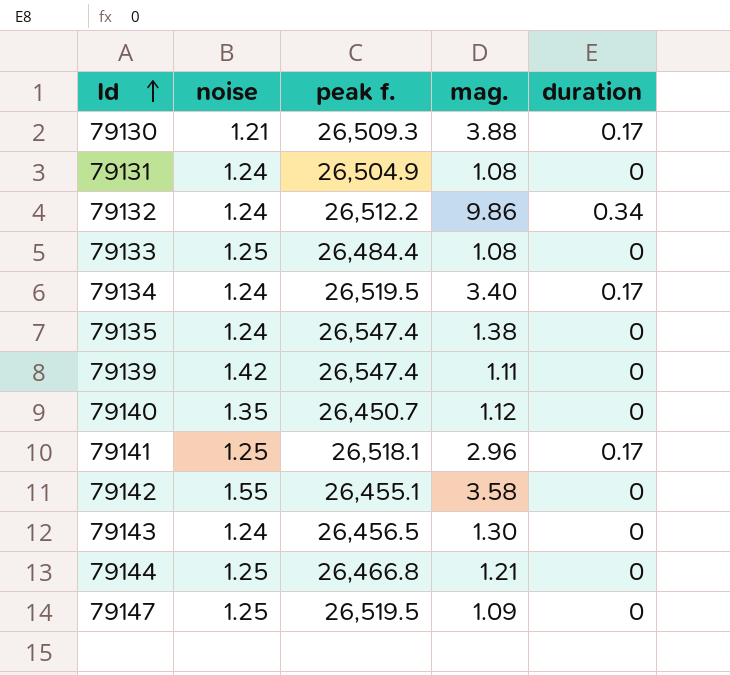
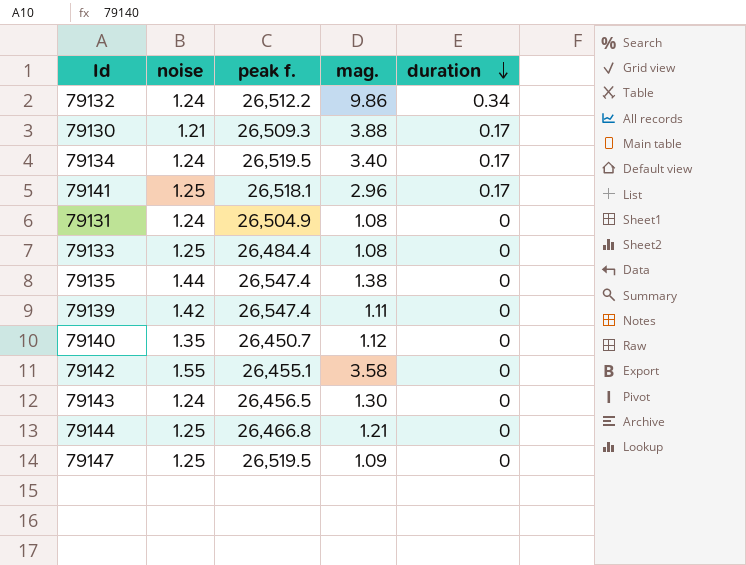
row order: Id ascending -> duration descending
79135 | noise: 1.24 -> 1.44

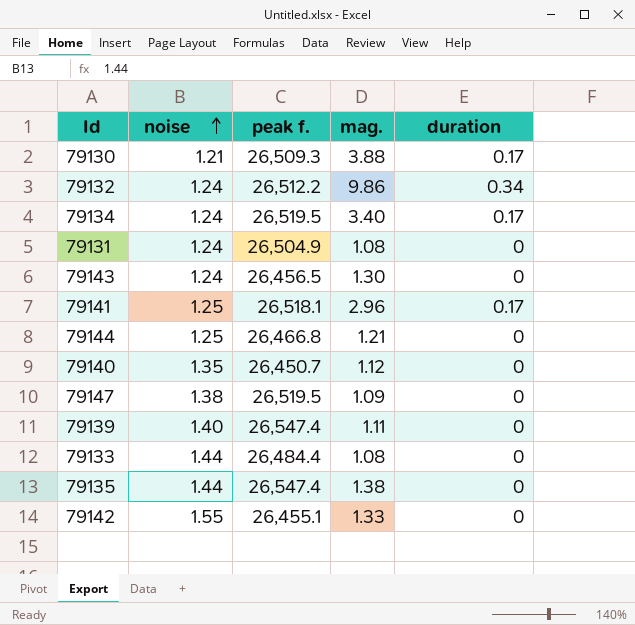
row order: duration descending -> noise ascending
79147 | noise: 1.25 -> 1.38
79139 | noise: 1.42 -> 1.40
79133 | noise: 1.25 -> 1.44
79142 | mag.: 3.58 -> 1.33

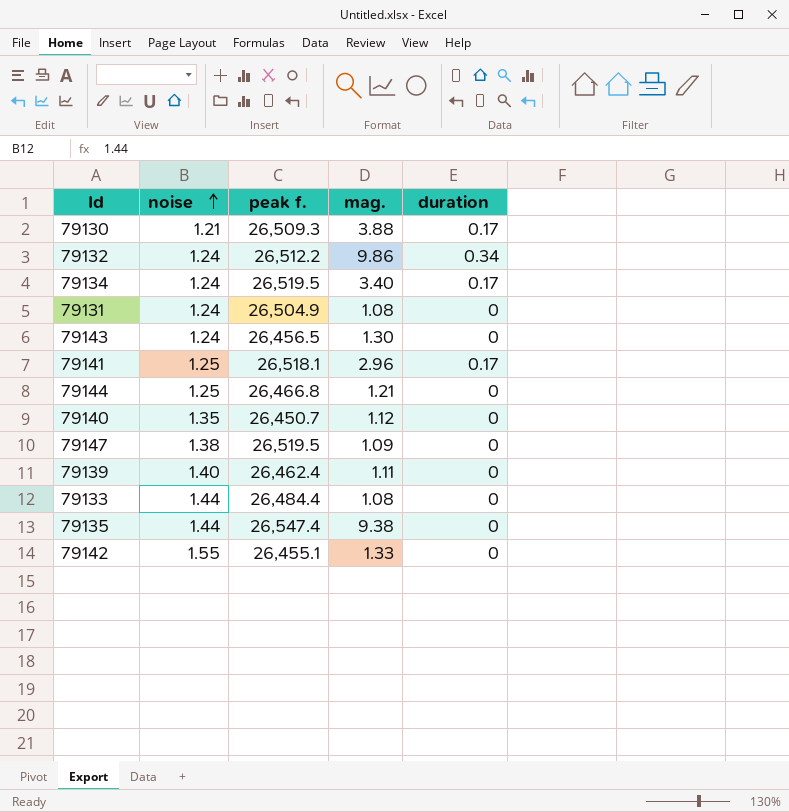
79139 | peak f.: 26,547.4 -> 26,462.4
79135 | mag.: 1.38 -> 9.38

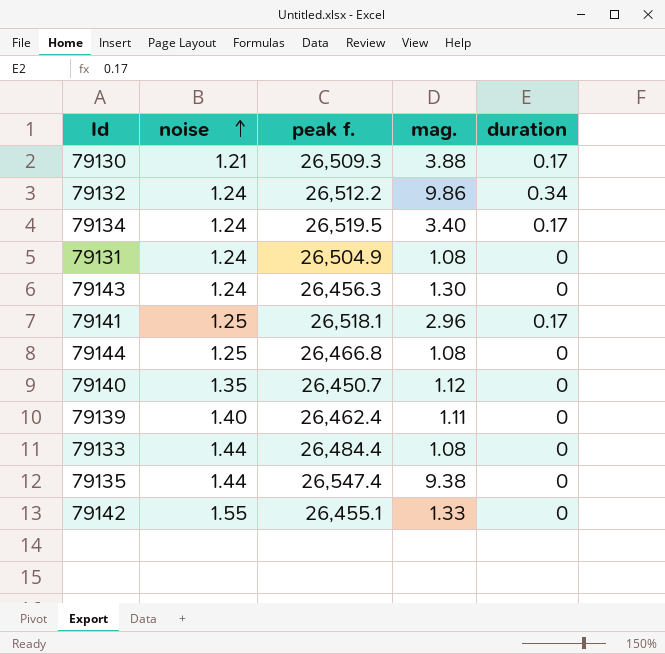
row 79147: 1.38 | 26,519.5 | 1.09 | 0 -> none
79143 | peak f.: 26,456.5 -> 26,456.3
79144 | mag.: 1.21 -> 1.08

